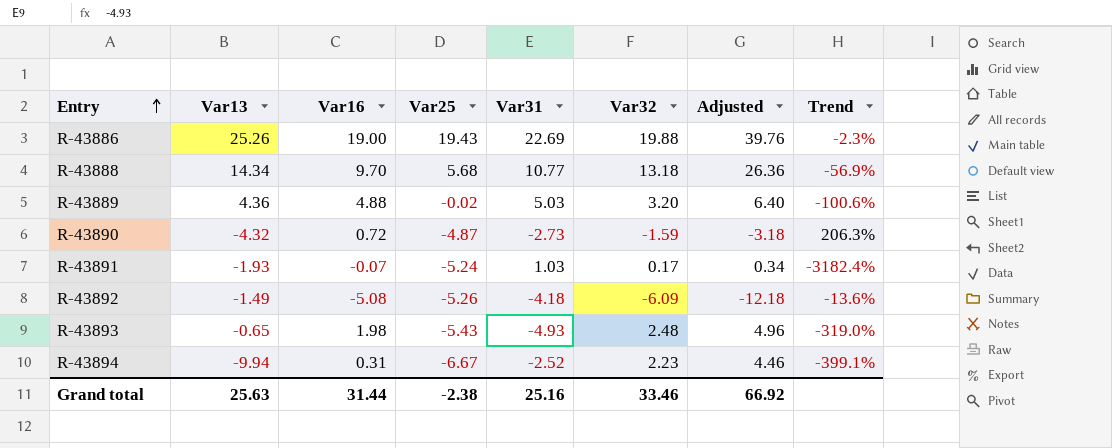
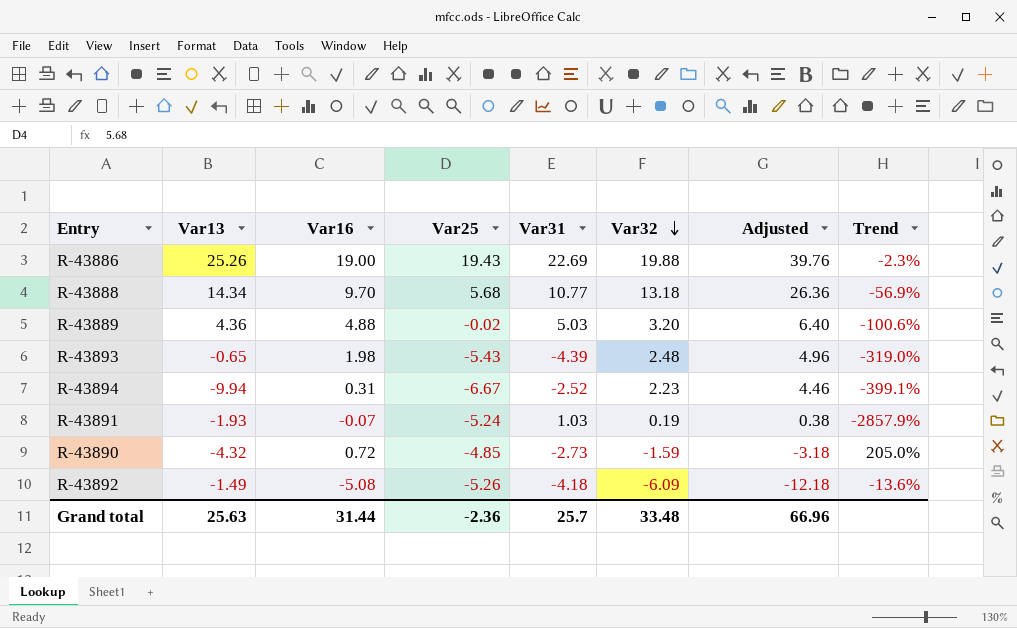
row order: Entry ascending -> Var32 descending
R-43893 | Var31: -4.93 -> -4.39
R-43891 | Var32: 0.17 -> 0.19
R-43891 | Adjusted: 0.34 -> 0.38
R-43891 | Trend: -3182.4% -> -2857.9%
R-43890 | Var25: -4.87 -> -4.85
R-43890 | Trend: 206.3% -> 205.0%
Grand total | Var25: -2.38 -> -2.36
Grand total | Var31: 25.16 -> 25.7
Grand total | Var32: 33.46 -> 33.48
Grand total | Adjusted: 66.92 -> 66.96

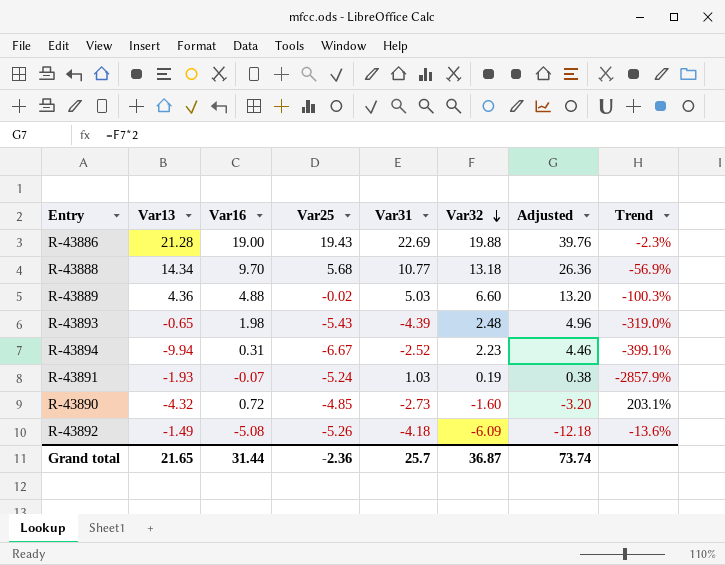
R-43886 | Var13: 25.26 -> 21.28
R-43889 | Var32: 3.20 -> 6.60
R-43889 | Adjusted: 6.40 -> 13.20
R-43889 | Trend: -100.6% -> -100.3%
R-43890 | Var32: -1.59 -> -1.60
R-43890 | Adjusted: -3.18 -> -3.20
R-43890 | Trend: 205.0% -> 203.1%
Grand total | Var13: 25.63 -> 21.65
Grand total | Var32: 33.48 -> 36.87
Grand total | Adjusted: 66.96 -> 73.74

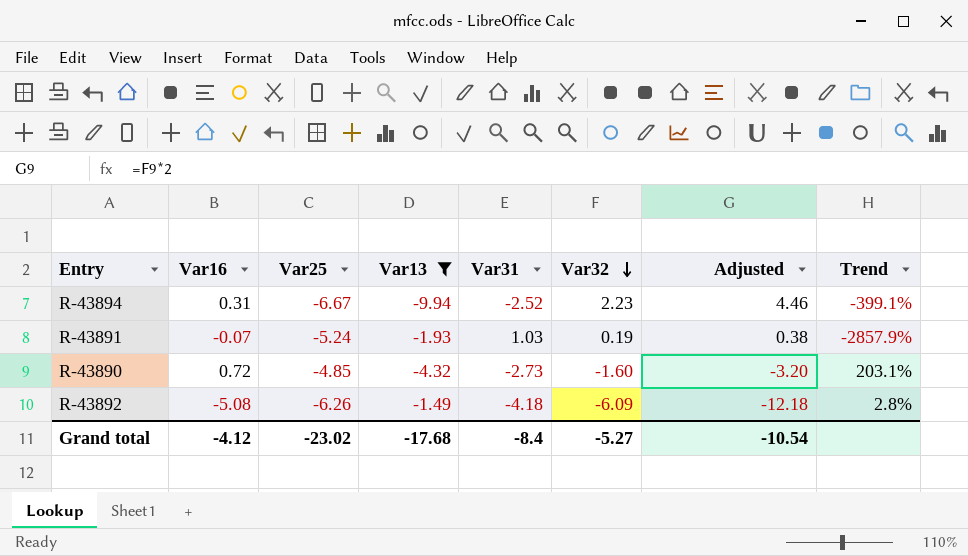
filter: none -> Var13 <= -1.49
column Var13 | position: 2 -> 4
R-43892 | Var25: -5.26 -> -6.26
R-43892 | Trend: -13.6% -> 2.8%
Grand total | Var16: 31.44 -> -4.12
Grand total | Var25: -2.36 -> -23.02
Grand total | Var13: 21.65 -> -17.68
Grand total | Var31: 25.7 -> -8.4
Grand total | Var32: 36.87 -> -5.27
Grand total | Adjusted: 73.74 -> -10.54

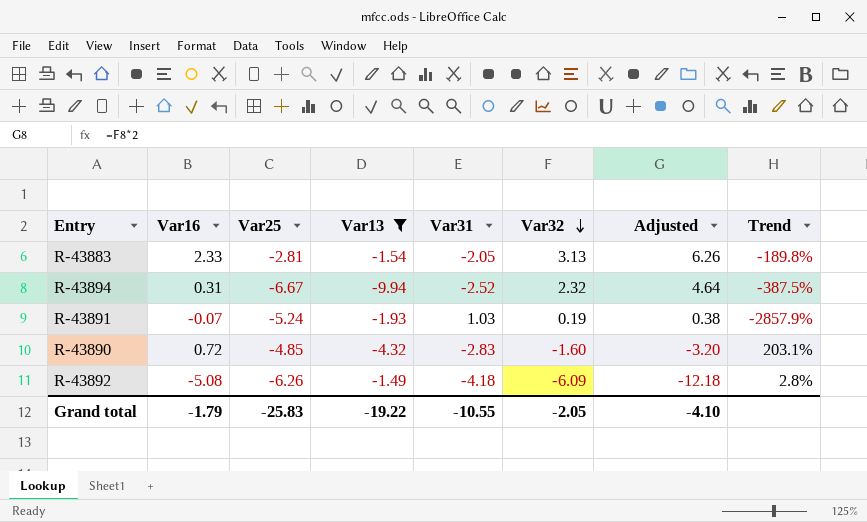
row R-43883: none -> 2.33 | -2.81 | -1.54 | -2.05 | 3.13 | 6.26 | -189.8%
R-43894 | Var32: 2.23 -> 2.32
R-43894 | Adjusted: 4.46 -> 4.64
R-43894 | Trend: -399.1% -> -387.5%
R-43890 | Var31: -2.73 -> -2.83
Grand total | Var16: -4.12 -> -1.79
Grand total | Var25: -23.02 -> -25.83
Grand total | Var13: -17.68 -> -19.22
Grand total | Var31: -8.4 -> -10.55
Grand total | Var32: -5.27 -> -2.05
Grand total | Adjusted: -10.54 -> -4.10

